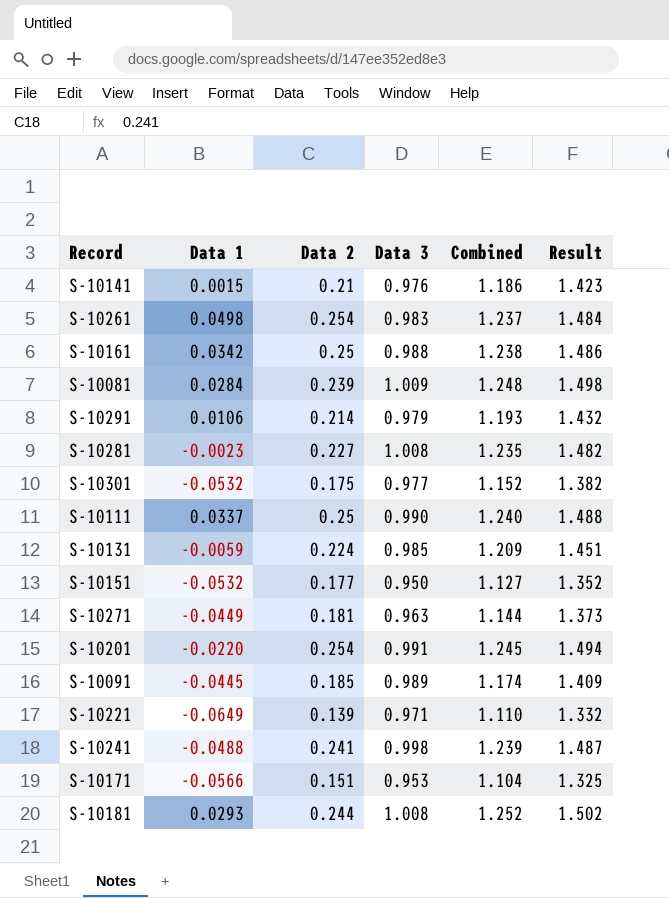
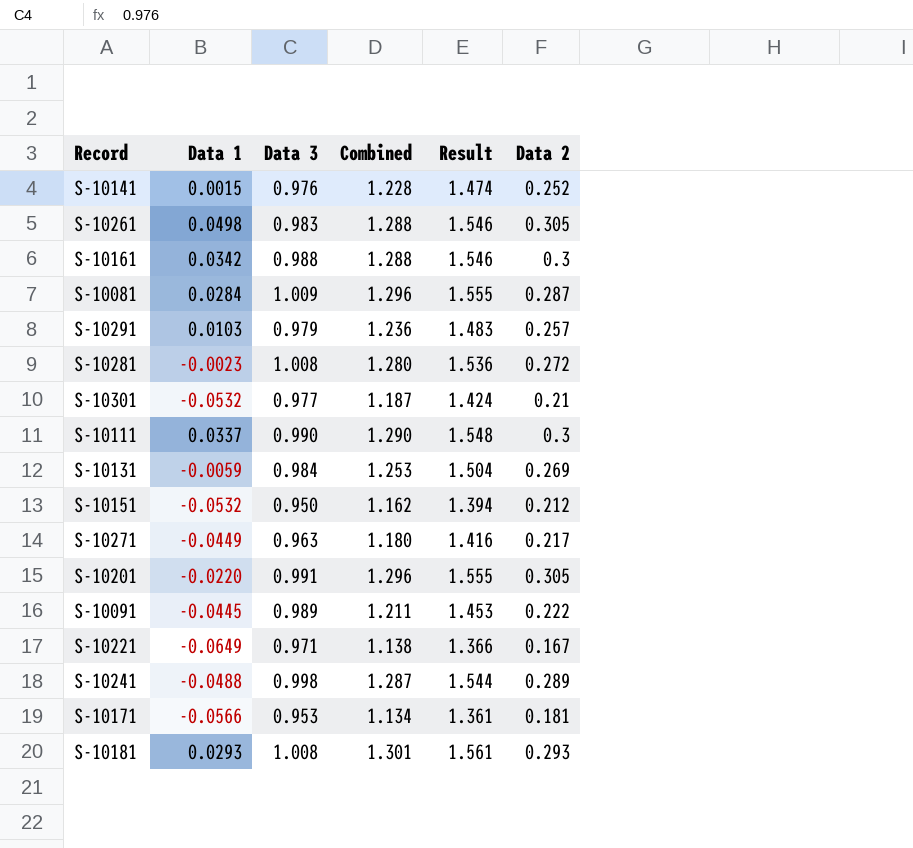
column Data 2 | position: 3 -> 6
S-10141 | Combined: 1.186 -> 1.228
S-10141 | Result: 1.423 -> 1.474
S-10141 | Data 2: 0.21 -> 0.252
S-10261 | Combined: 1.237 -> 1.288
S-10261 | Result: 1.484 -> 1.546
S-10261 | Data 2: 0.254 -> 0.305
S-10161 | Combined: 1.238 -> 1.288
S-10161 | Result: 1.486 -> 1.546
S-10161 | Data 2: 0.25 -> 0.3
S-10081 | Combined: 1.248 -> 1.296
S-10081 | Result: 1.498 -> 1.555
S-10081 | Data 2: 0.239 -> 0.287
S-10291 | Data 1: 0.0106 -> 0.0103
S-10291 | Combined: 1.193 -> 1.236
S-10291 | Result: 1.432 -> 1.483
S-10291 | Data 2: 0.214 -> 0.257
S-10281 | Combined: 1.235 -> 1.280
S-10281 | Result: 1.482 -> 1.536
S-10281 | Data 2: 0.227 -> 0.272
S-10301 | Combined: 1.152 -> 1.187
S-10301 | Result: 1.382 -> 1.424
S-10301 | Data 2: 0.175 -> 0.21
S-10111 | Combined: 1.240 -> 1.290
S-10111 | Result: 1.488 -> 1.548
S-10111 | Data 2: 0.25 -> 0.3
S-10131 | Data 3: 0.985 -> 0.984
S-10131 | Combined: 1.209 -> 1.253
S-10131 | Result: 1.451 -> 1.504
S-10131 | Data 2: 0.224 -> 0.269
S-10151 | Combined: 1.127 -> 1.162
S-10151 | Result: 1.352 -> 1.394
S-10151 | Data 2: 0.177 -> 0.212
S-10271 | Combined: 1.144 -> 1.180
S-10271 | Result: 1.373 -> 1.416
S-10271 | Data 2: 0.181 -> 0.217
S-10201 | Combined: 1.245 -> 1.296
S-10201 | Result: 1.494 -> 1.555
S-10201 | Data 2: 0.254 -> 0.305
S-10091 | Combined: 1.174 -> 1.211
S-10091 | Result: 1.409 -> 1.453
S-10091 | Data 2: 0.185 -> 0.222
S-10221 | Combined: 1.110 -> 1.138
S-10221 | Result: 1.332 -> 1.366
S-10221 | Data 2: 0.139 -> 0.167
S-10241 | Combined: 1.239 -> 1.287
S-10241 | Result: 1.487 -> 1.544
S-10241 | Data 2: 0.241 -> 0.289
S-10171 | Combined: 1.104 -> 1.134
S-10171 | Result: 1.325 -> 1.361
S-10171 | Data 2: 0.151 -> 0.181
S-10181 | Combined: 1.252 -> 1.301
S-10181 | Result: 1.502 -> 1.561
S-10181 | Data 2: 0.244 -> 0.293

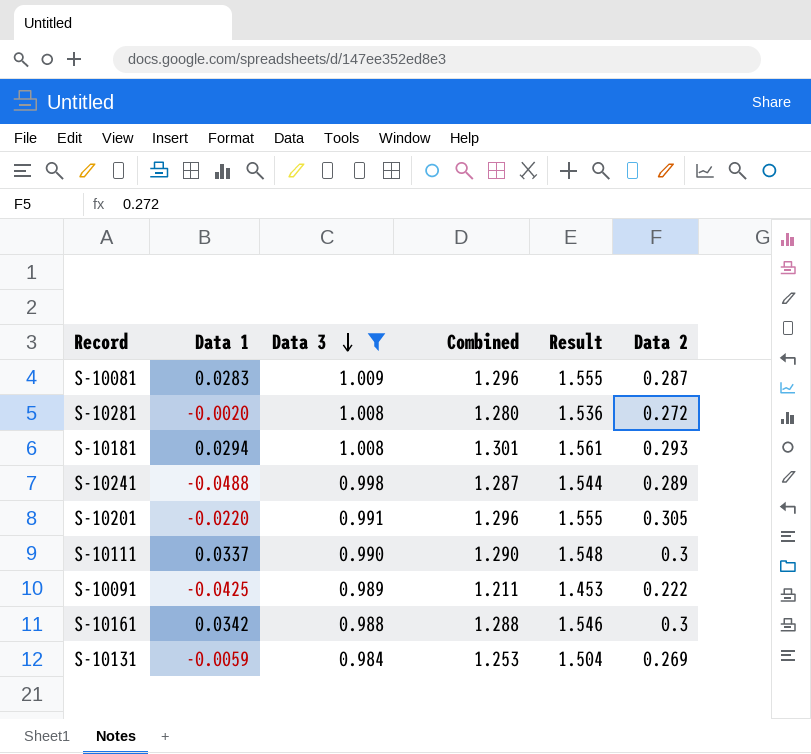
filter: none -> Data 3 >= 0.984
row order: none -> Data 3 descending
S-10081 | Data 1: 0.0284 -> 0.0283
S-10281 | Data 1: -0.0023 -> -0.0020
S-10181 | Data 1: 0.0293 -> 0.0294
S-10091 | Data 1: -0.0445 -> -0.0425

